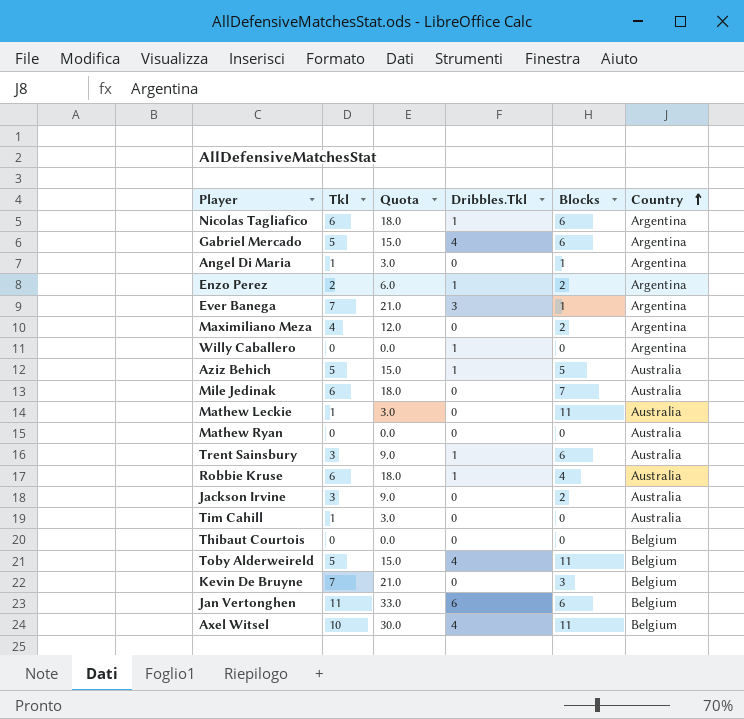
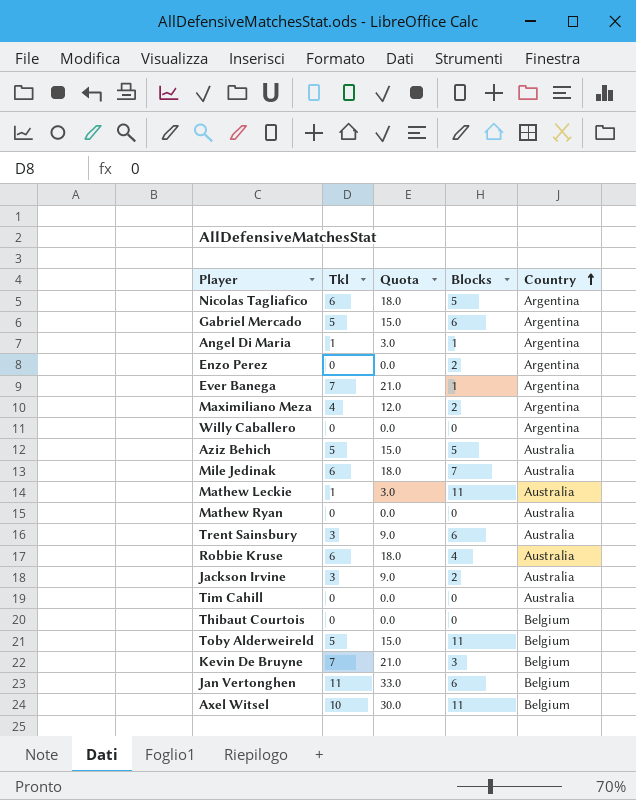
column Dribbles.Tkl | position: 4 -> none
Nicolas Tagliafico | Blocks: 6 -> 5
Enzo Perez | Tkl: 2 -> 0
Enzo Perez | Quota: 6.0 -> 0.0
Tim Cahill | Tkl: 1 -> 0
Tim Cahill | Quota: 3.0 -> 0.0

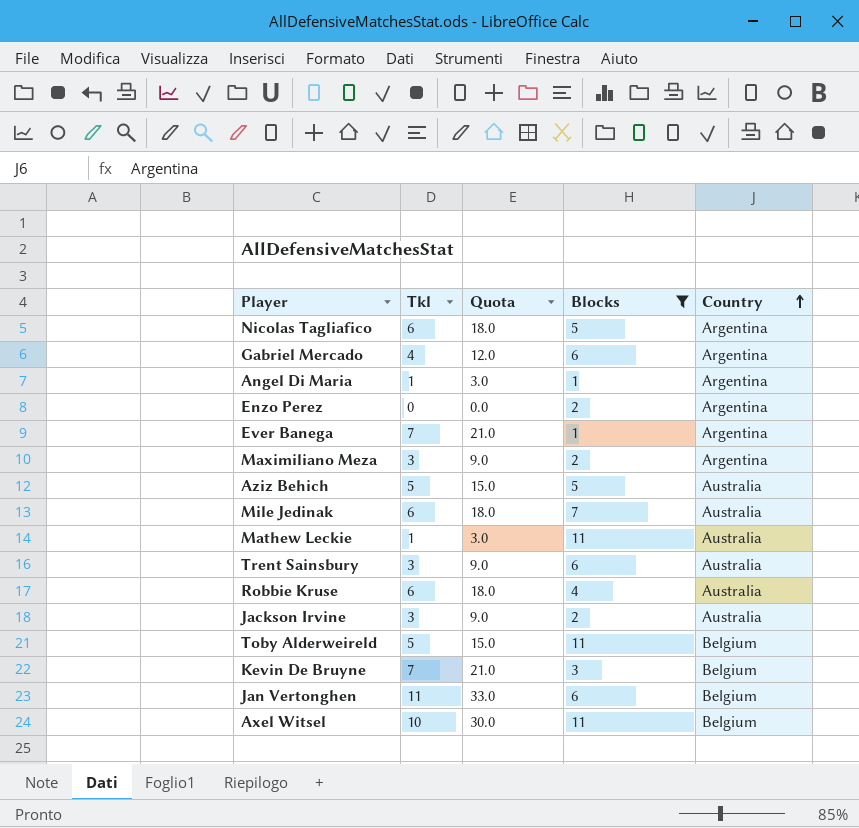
filter: none -> Blocks != 0
Gabriel Mercado | Tkl: 5 -> 4
Gabriel Mercado | Quota: 15.0 -> 12.0
Maximiliano Meza | Tkl: 4 -> 3
Maximiliano Meza | Quota: 12.0 -> 9.0

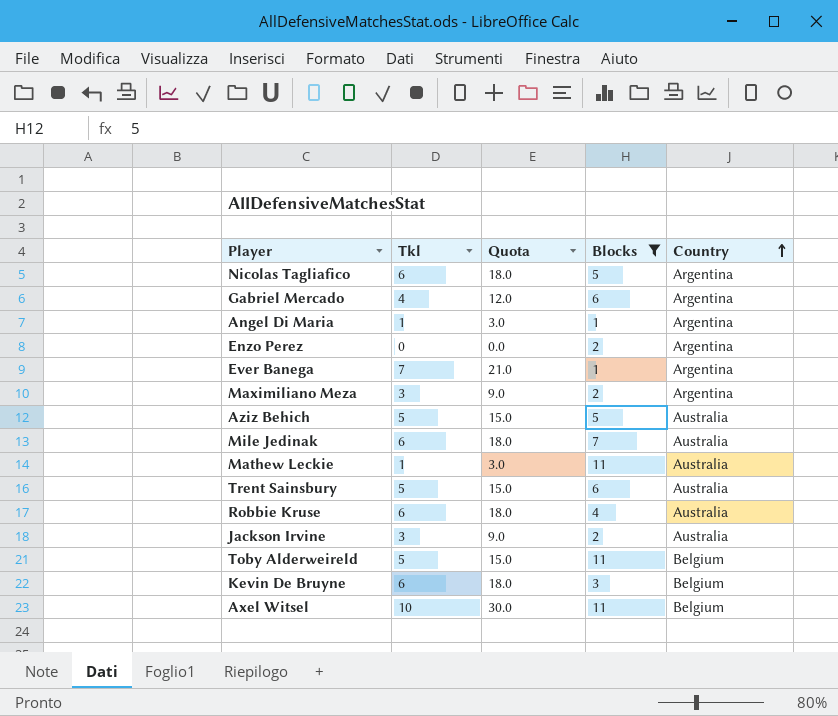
row Jan Vertonghen: 11 | 33.0 | 6 | Belgium -> none
Trent Sainsbury | Tkl: 3 -> 5
Trent Sainsbury | Quota: 9.0 -> 15.0
Kevin De Bruyne | Tkl: 7 -> 6
Kevin De Bruyne | Quota: 21.0 -> 18.0

